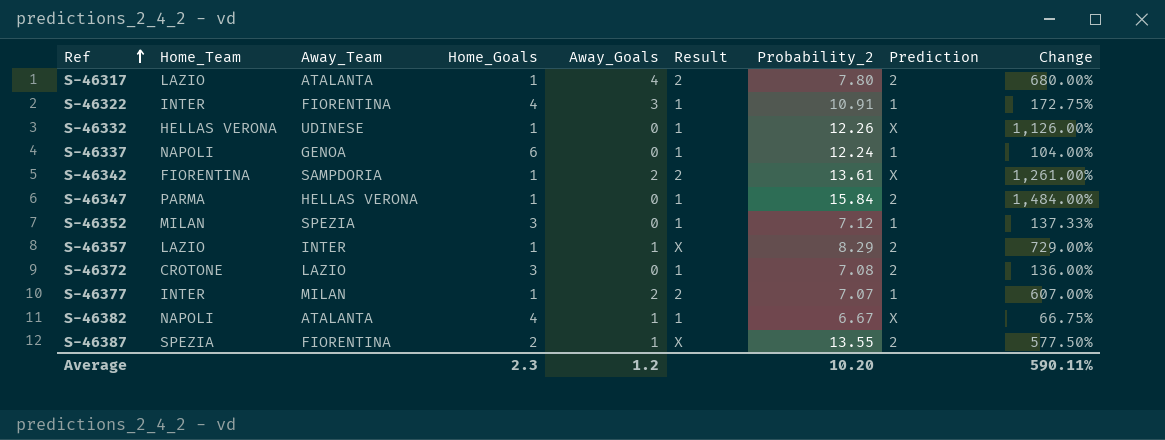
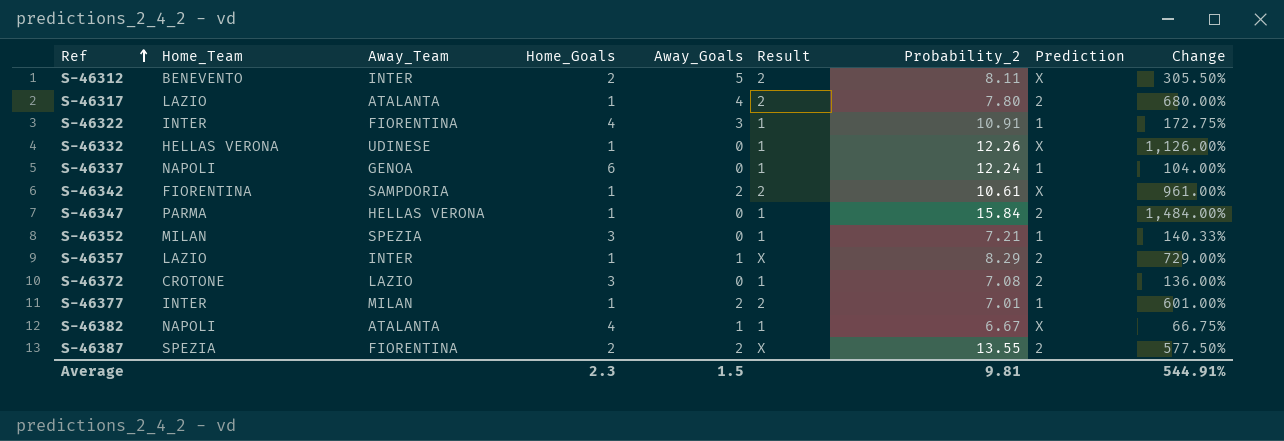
row S-46312: none -> BENEVENTO | INTER | 2 | 5 | 2 | 8.11 | X | 305.50%
S-46342 | Probability_2: 13.61 -> 10.61
S-46342 | Change: 1,261.00% -> 961.00%
S-46352 | Probability_2: 7.12 -> 7.21
S-46352 | Change: 137.33% -> 140.33%
S-46377 | Probability_2: 7.07 -> 7.01
S-46377 | Change: 607.00% -> 601.00%
S-46387 | Away_Goals: 1 -> 2
Average | Away_Goals: 1.2 -> 1.5
Average | Probability_2: 10.20 -> 9.81
Average | Change: 590.11% -> 544.91%

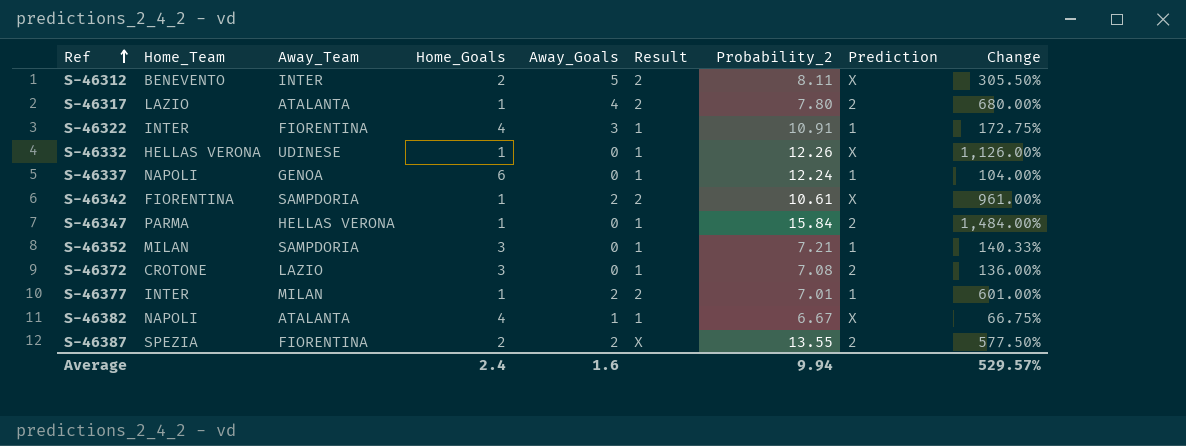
row S-46357: LAZIO | INTER | 1 | 1 | X | 8.29 | 2 | 729.00% -> none
S-46352 | Away_Team: SPEZIA -> SAMPDORIA
Average | Home_Goals: 2.3 -> 2.4
Average | Away_Goals: 1.5 -> 1.6
Average | Probability_2: 9.81 -> 9.94
Average | Change: 544.91% -> 529.57%

